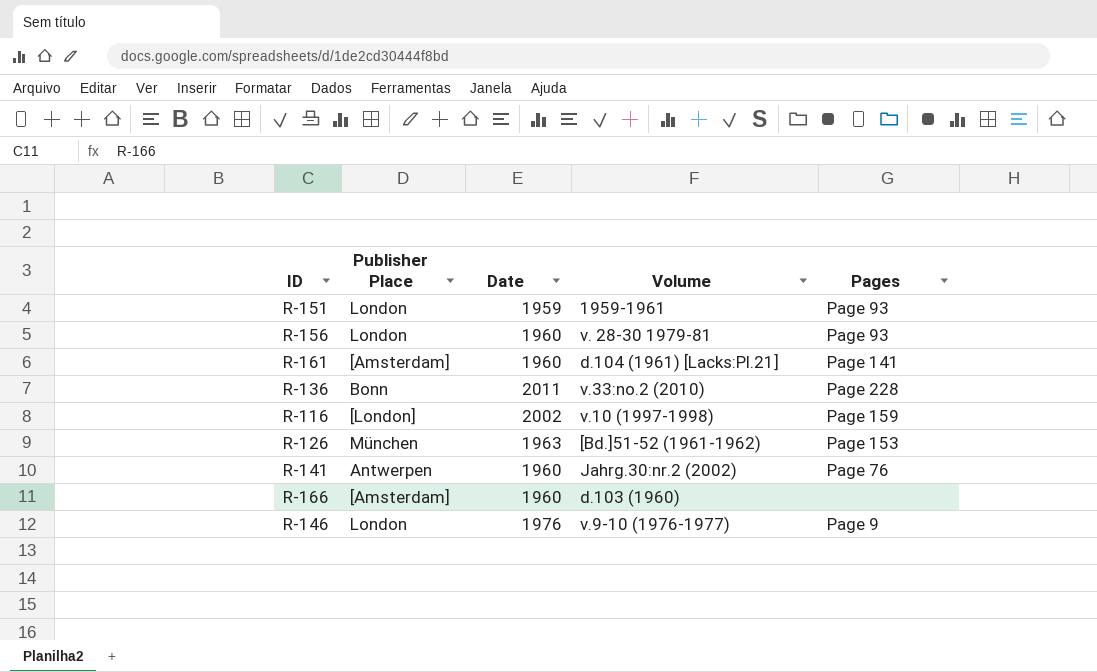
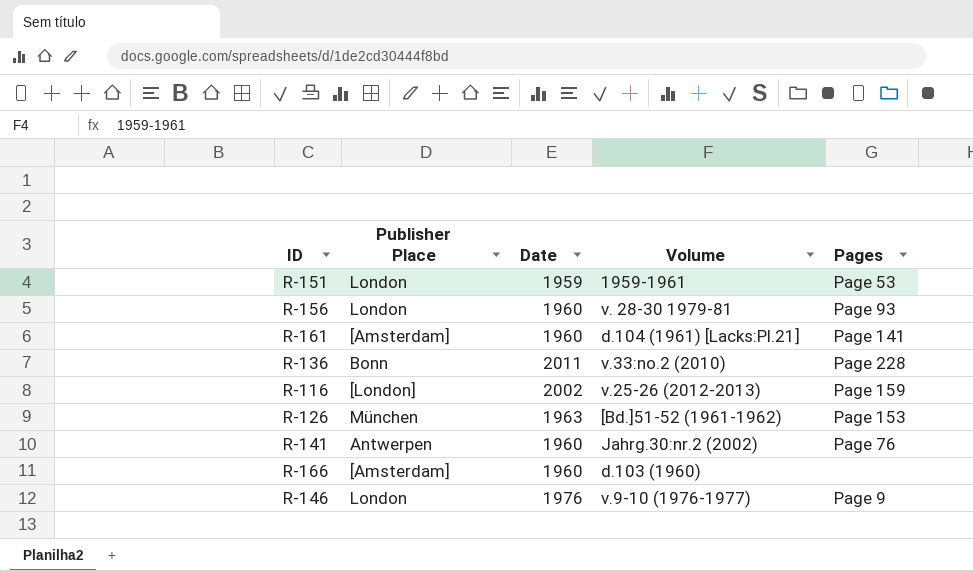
R-151 | Pages: Page 93 -> Page 53
R-116 | Volume: v.10 (1997-1998) -> v.25-26 (2012-2013)

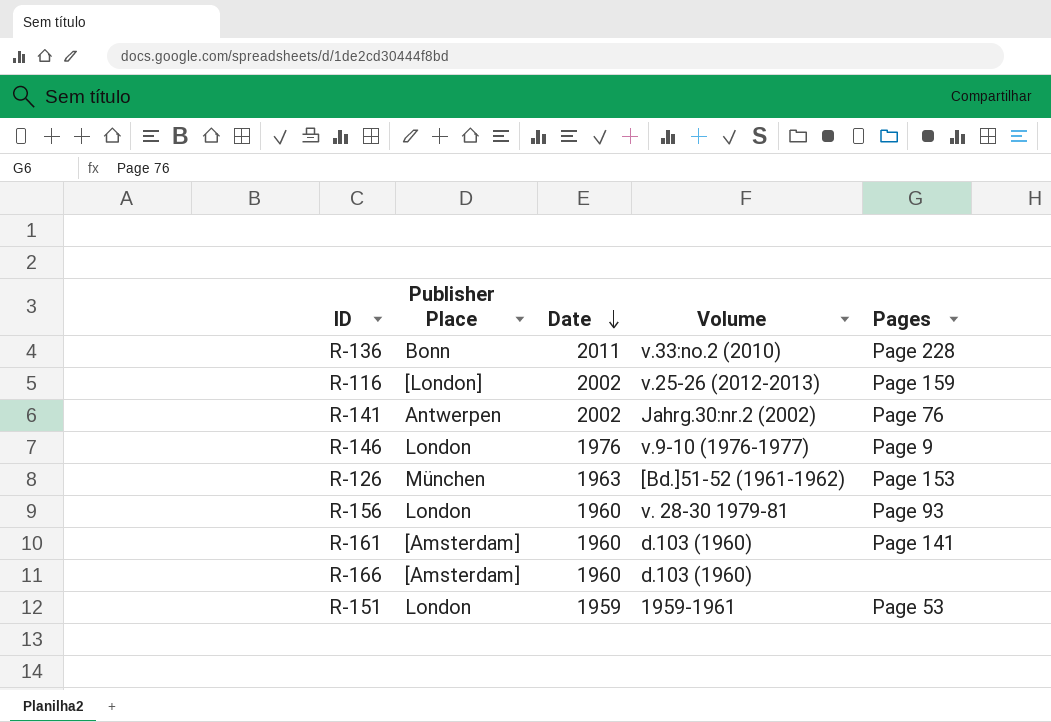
row order: none -> Date descending
R-141 | Date: 1960 -> 2002
R-161 | Volume: d.104 (1961) [Lacks:Pl.21] -> d.103 (1960)

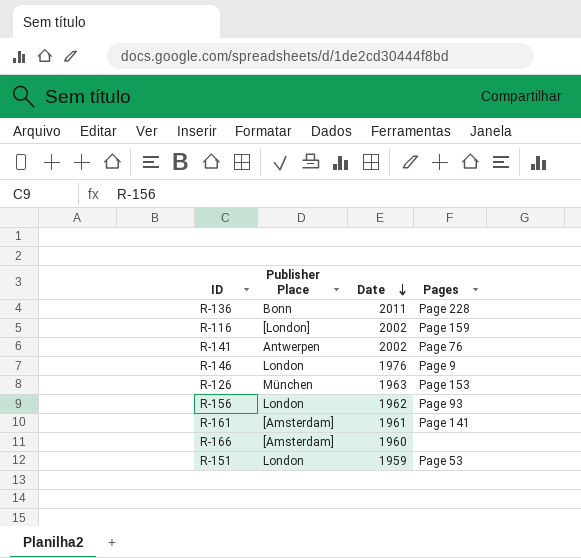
column Volume | position: 4 -> none
R-156 | Date: 1960 -> 1962
R-161 | Date: 1960 -> 1961

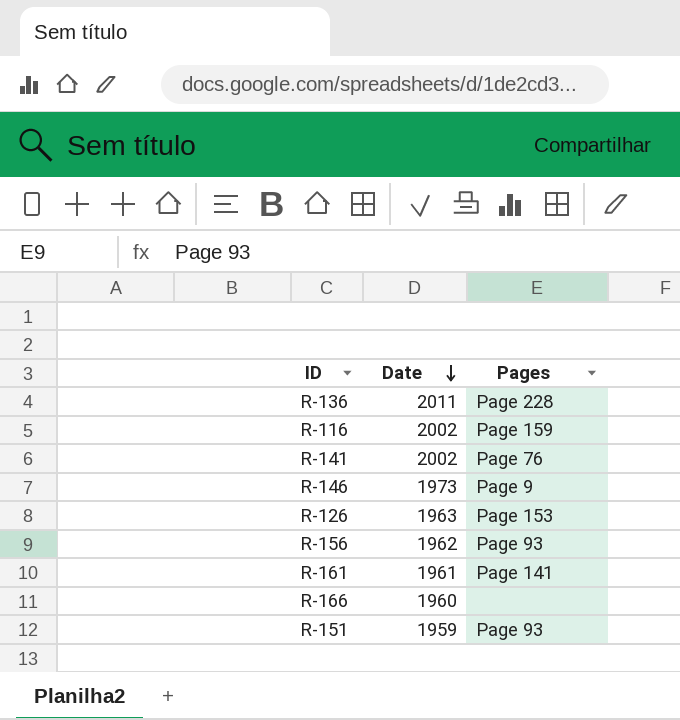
column Publisher Place | position: 2 -> none
R-146 | Date: 1976 -> 1973
R-151 | Pages: Page 53 -> Page 93

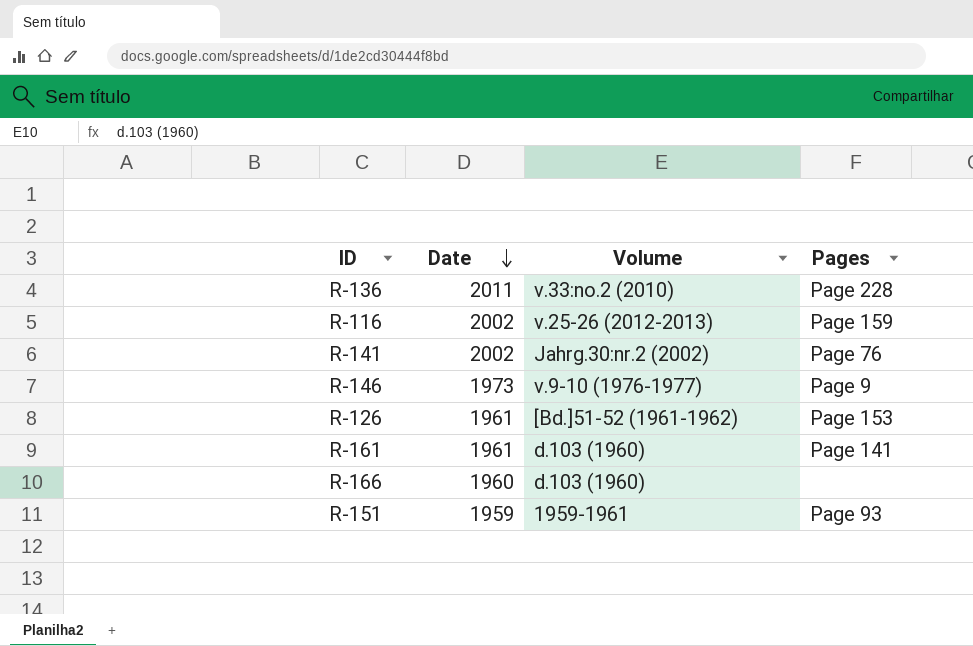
column Volume | position: none -> 3
row R-156: 1962 | Page 93 -> none
R-126 | Date: 1963 -> 1961

